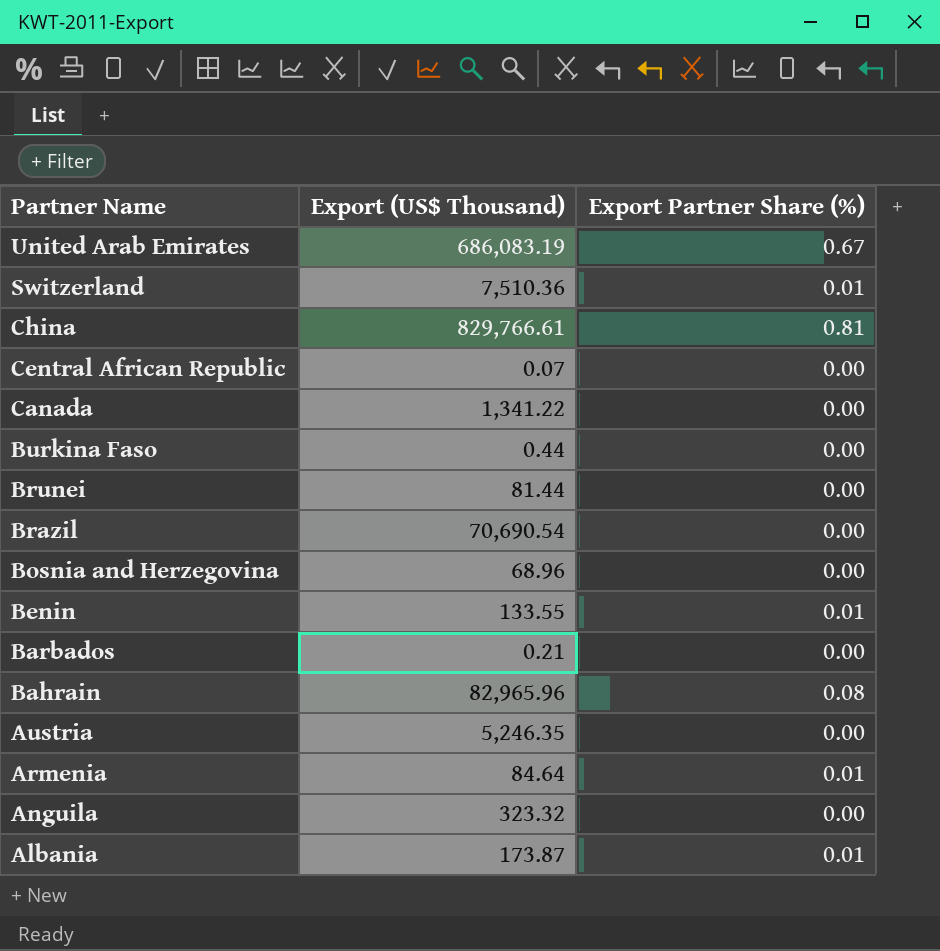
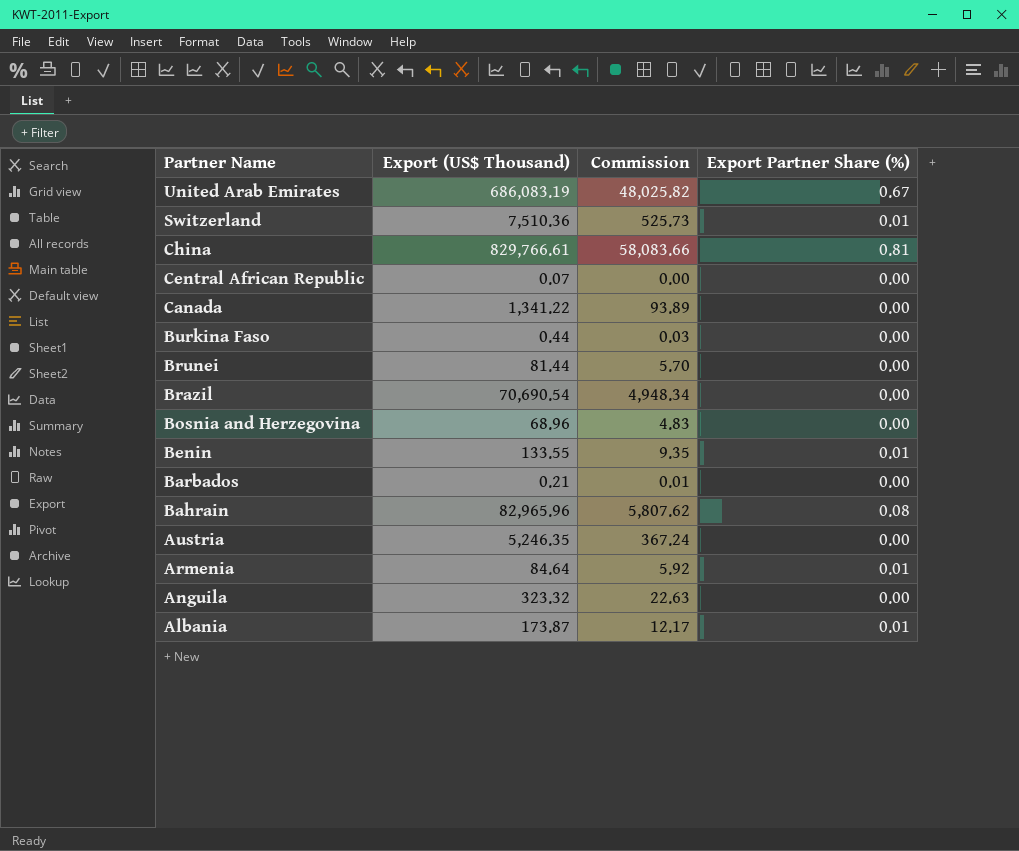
column Commission | formula: none -> [Export (US$ Thousand)] * 0.07

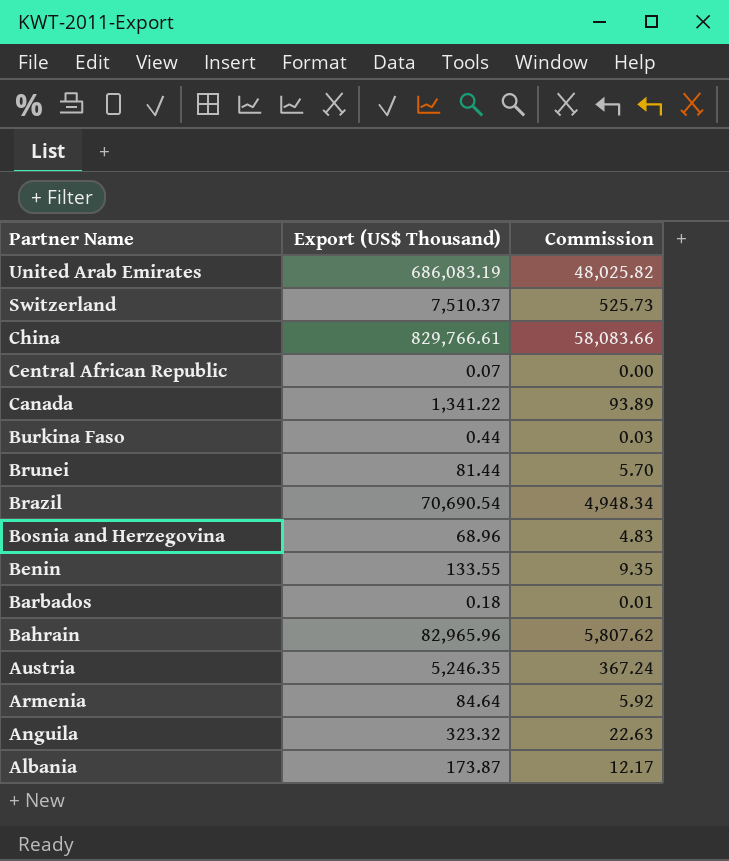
column Export Partner Share (%) | position: 4 -> none
Switzerland | Export (US$ Thousand): 7,510.36 -> 7,510.37
Barbados | Export (US$ Thousand): 0.21 -> 0.18

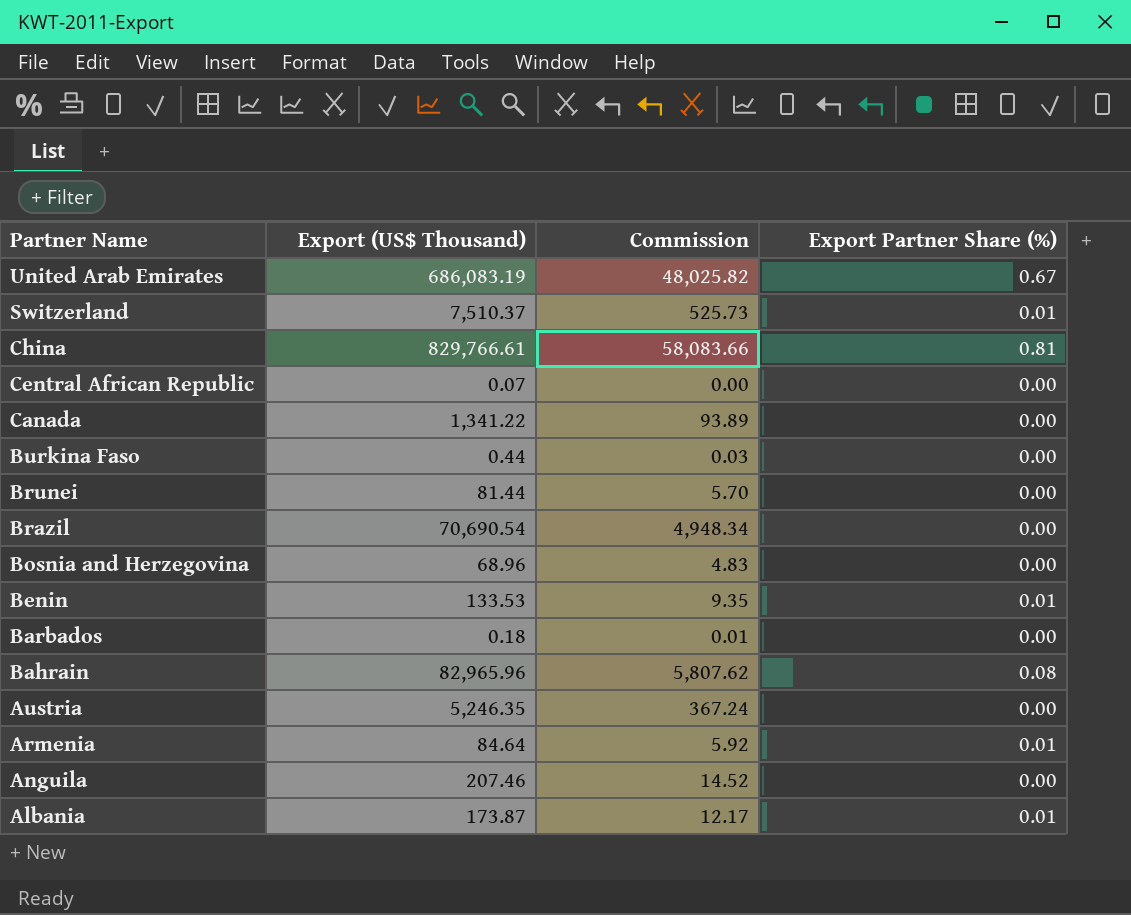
column Export Partner Share (%) | position: none -> 4
Benin | Export (US$ Thousand): 133.55 -> 133.53
Anguila | Export (US$ Thousand): 323.32 -> 207.46
Anguila | Commission: 22.63 -> 14.52

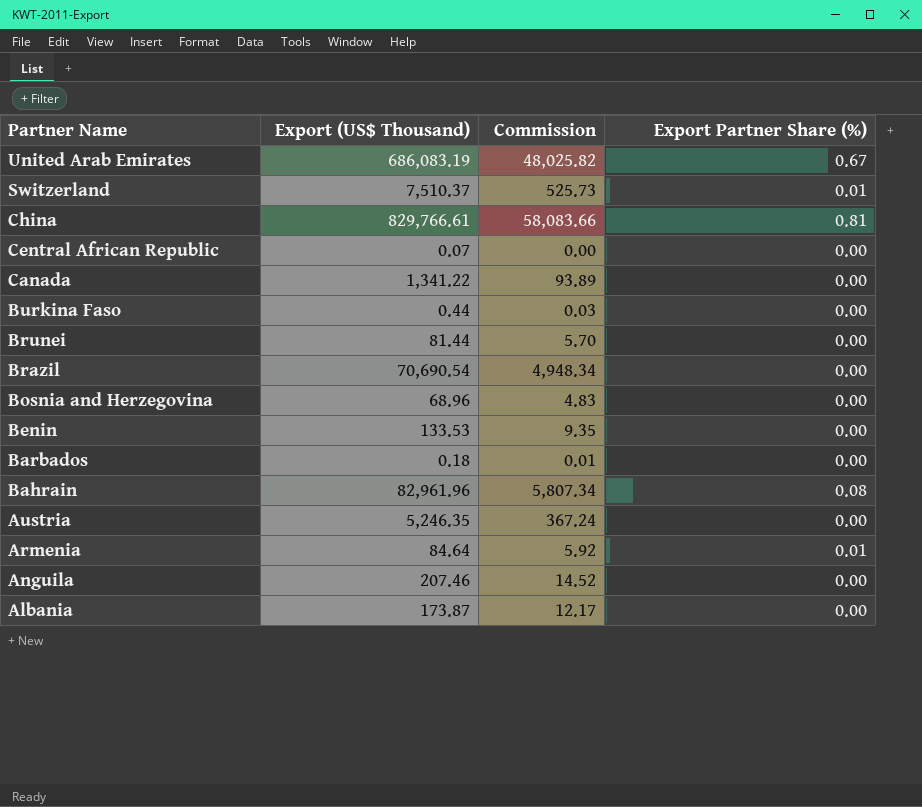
Benin | Export Partner Share (%): 0.01 -> 0.00
Bahrain | Export (US$ Thousand): 82,965.96 -> 82,961.96
Bahrain | Commission: 5,807.62 -> 5,807.34
Albania | Export Partner Share (%): 0.01 -> 0.00

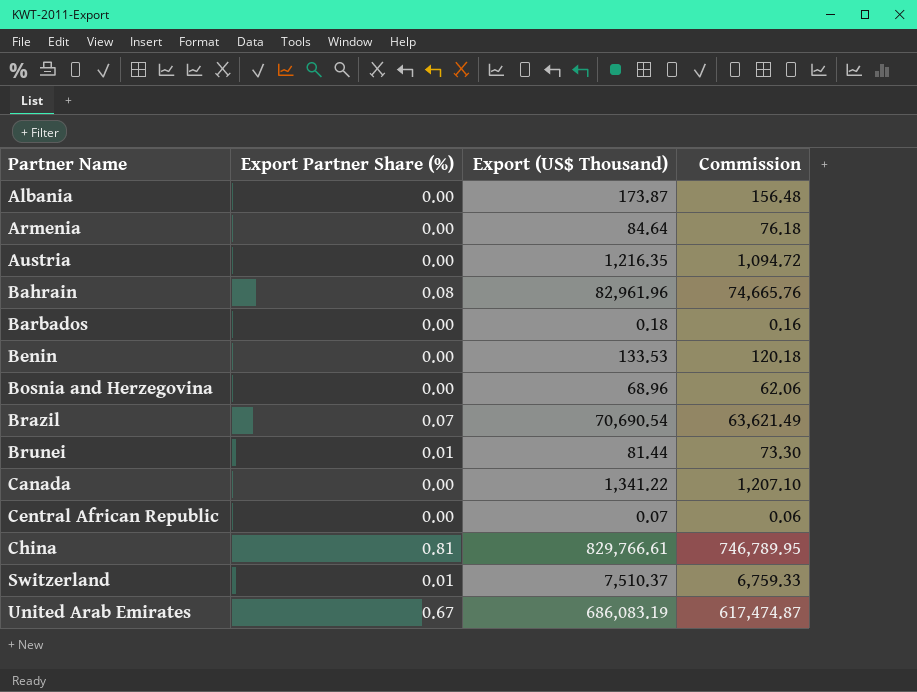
row order: Partner Name descending -> Partner Name ascending
column Export Partner Share (%) | position: 4 -> 2
column Commission | formula: [Export (US$ Thousand)] * 0.07 -> [Export (US$ Thousand)] * 0.9
row Burkina Faso: 0.44 | 0.03 | 0.00 -> none
row Anguila: 207.46 | 14.52 | 0.00 -> none
Armenia | Export Partner Share (%): 0.01 -> 0.00
Austria | Export (US$ Thousand): 5,246.35 -> 1,216.35
Brazil | Export Partner Share (%): 0.00 -> 0.07
Brunei | Export Partner Share (%): 0.00 -> 0.01

